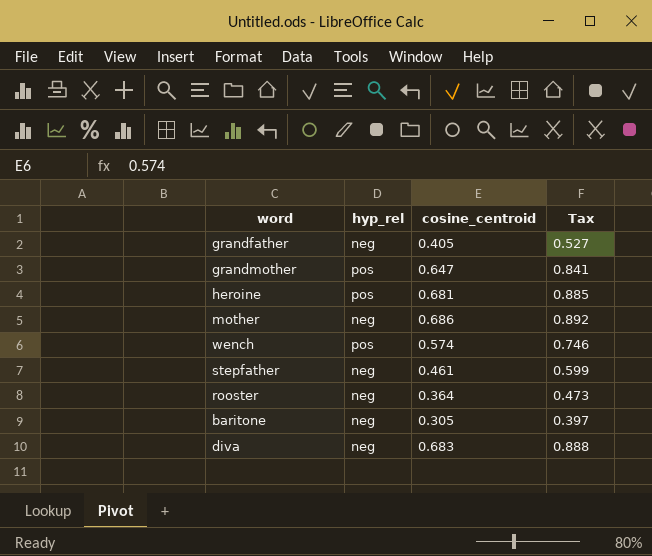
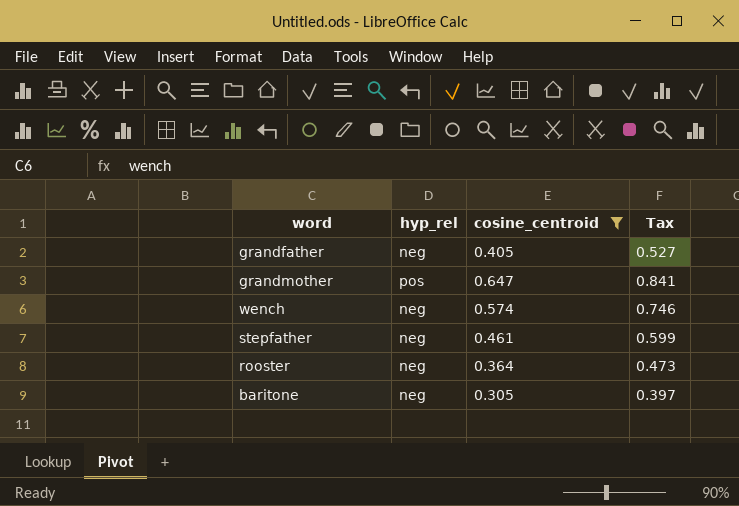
filter: none -> cosine_centroid <= 0.647
wench | hyp_rel: pos -> neg

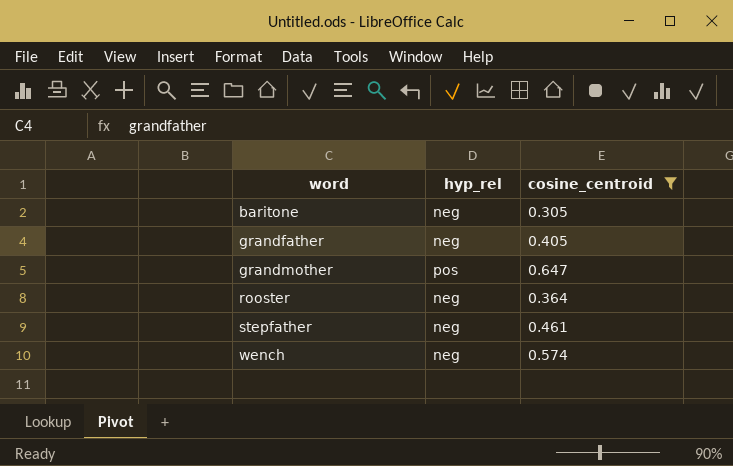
row order: none -> word ascending
column Tax | formula: [cosine_centroid] * 1.3 -> none

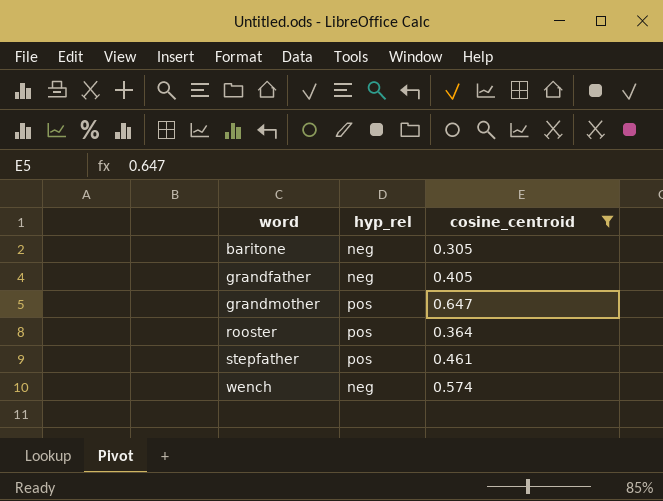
rooster | hyp_rel: neg -> pos
stepfather | hyp_rel: neg -> pos

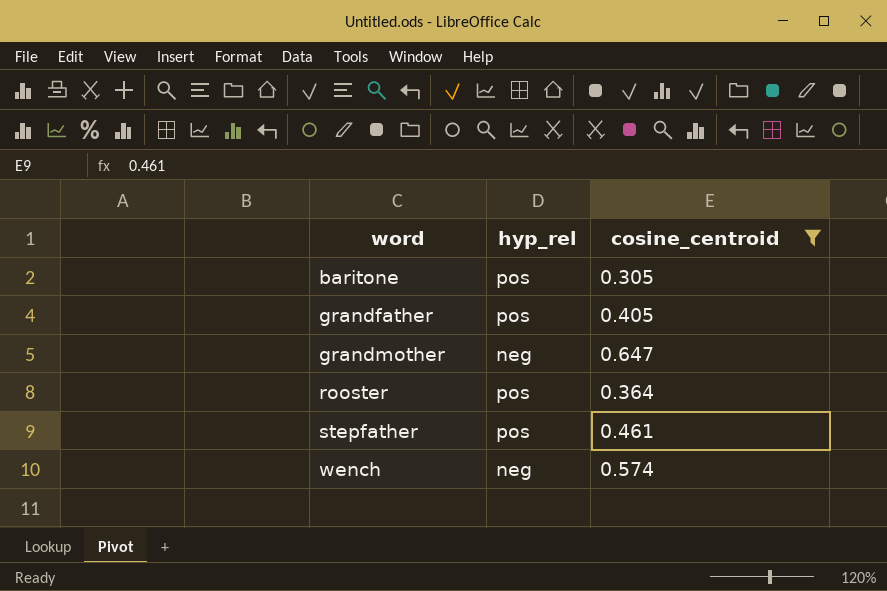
baritone | hyp_rel: neg -> pos
grandfather | hyp_rel: neg -> pos
grandmother | hyp_rel: pos -> neg

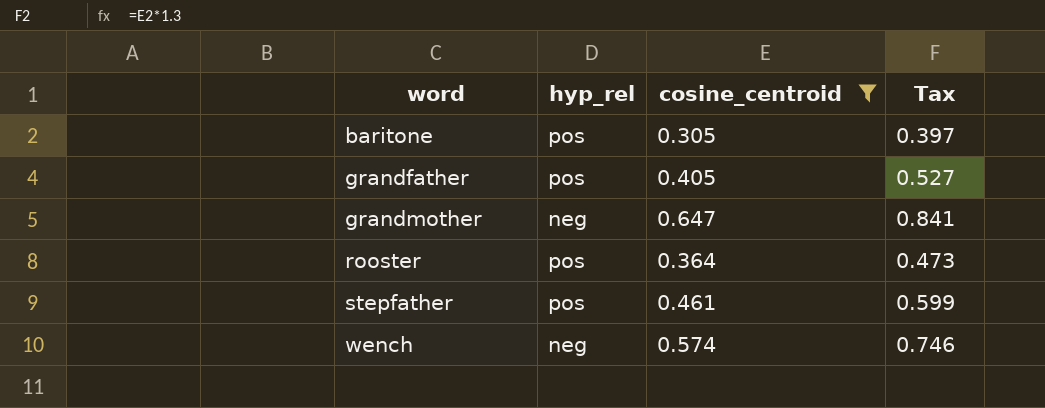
column Tax | formula: none -> [cosine_centroid] * 1.3

